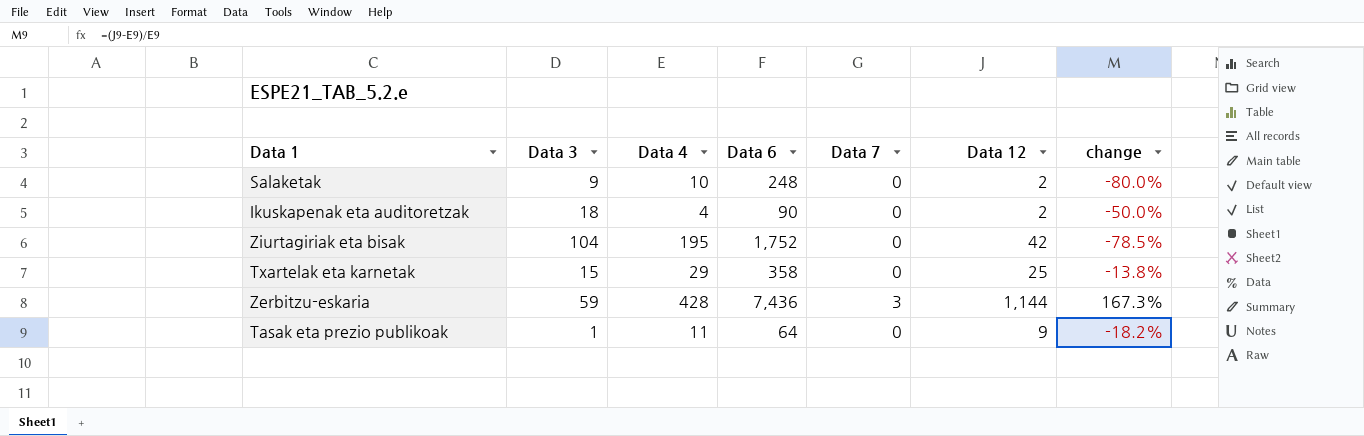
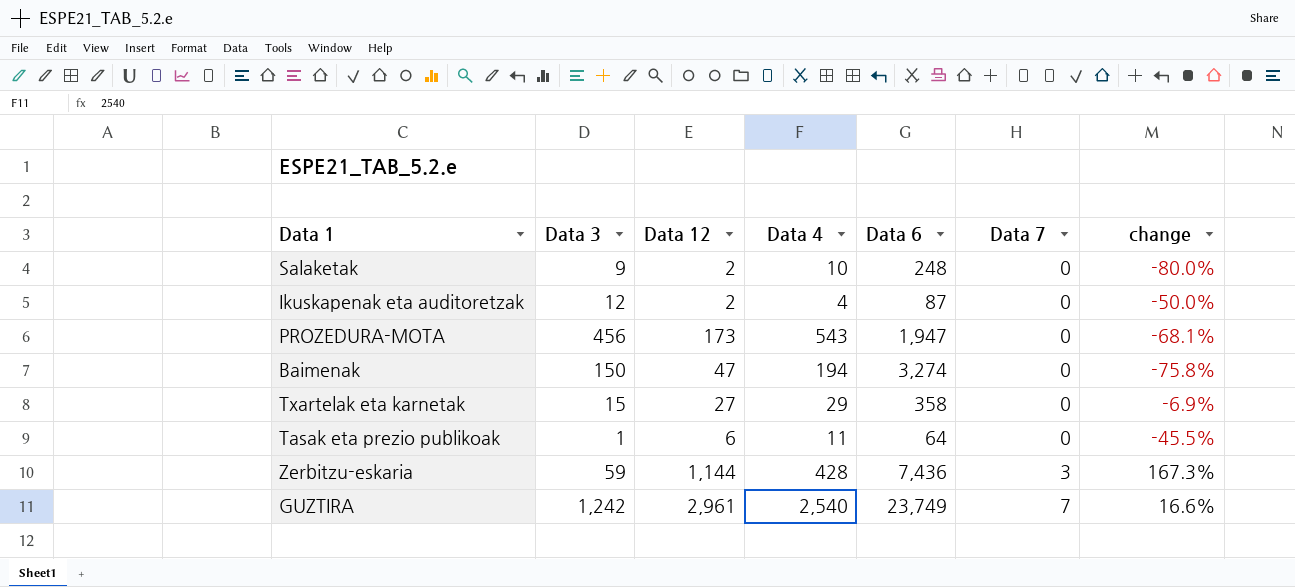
row order: none -> Data 7 ascending
column Data 12 | position: 6 -> 3
row Ziurtagiriak eta bisak: 104 | 195 | 1,752 | 0 | 42 | -78.5% -> none
Ikuskapenak eta auditoretzak | Data 3: 18 -> 12
Ikuskapenak eta auditoretzak | Data 6: 90 -> 87
row PROZEDURA-MOTA: none -> 456 | 173 | 543 | 1,947 | 0 | -68.1%
row Baimenak: none -> 150 | 47 | 194 | 3,274 | 0 | -75.8%
Txartelak eta karnetak | Data 12: 25 -> 27
Txartelak eta karnetak | change: -13.8% -> -6.9%
Tasak eta prezio publikoak | Data 12: 9 -> 6
Tasak eta prezio publikoak | change: -18.2% -> -45.5%
row GUZTIRA: none -> 1,242 | 2,961 | 2,540 | 23,749 | 7 | 16.6%

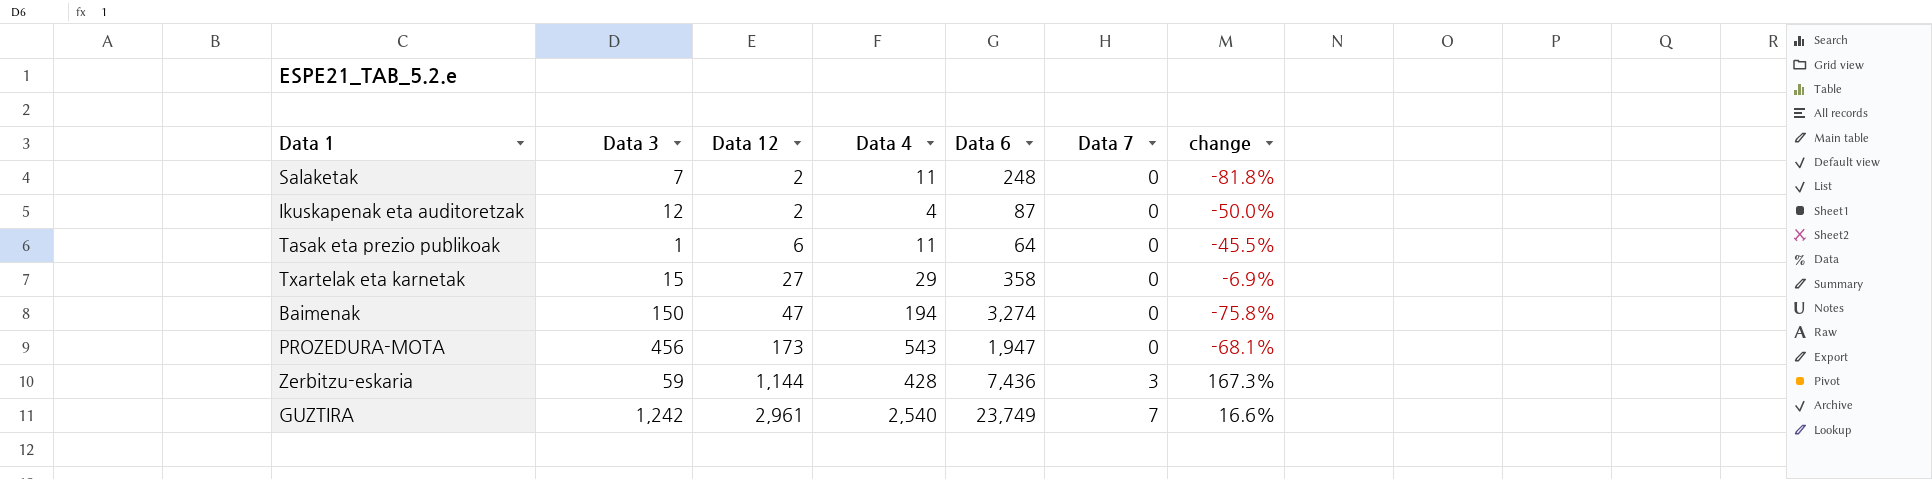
row order: Data 7 ascending -> Data 12 ascending
Salaketak | Data 3: 9 -> 7
Salaketak | Data 4: 10 -> 11
Salaketak | change: -80.0% -> -81.8%

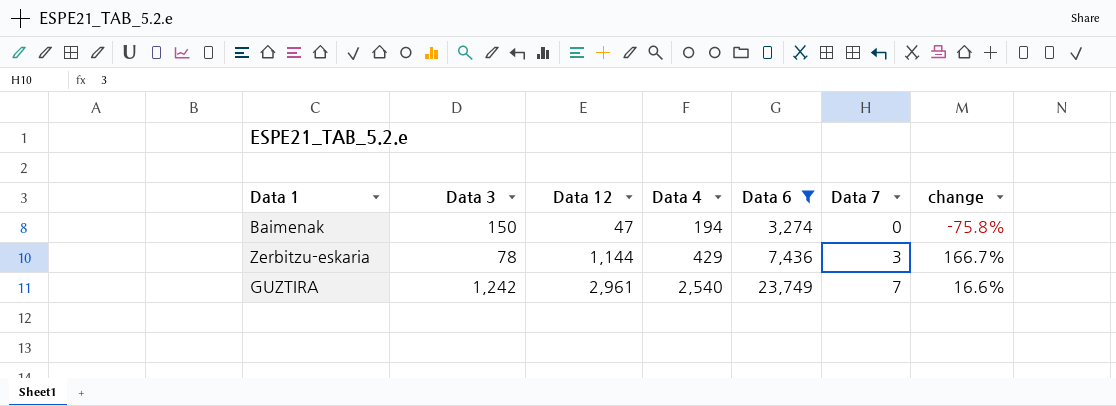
filter: none -> Data 6 >= 3,274
Zerbitzu-eskaria | Data 3: 59 -> 78
Zerbitzu-eskaria | Data 4: 428 -> 429
Zerbitzu-eskaria | change: 167.3% -> 166.7%

